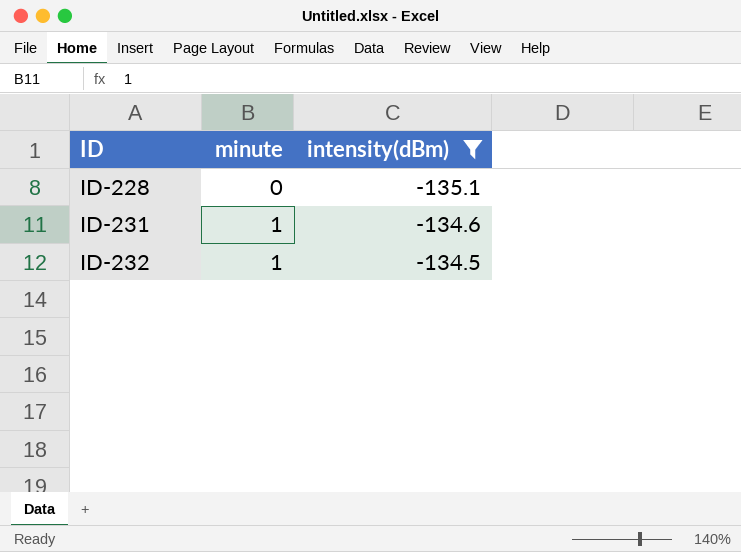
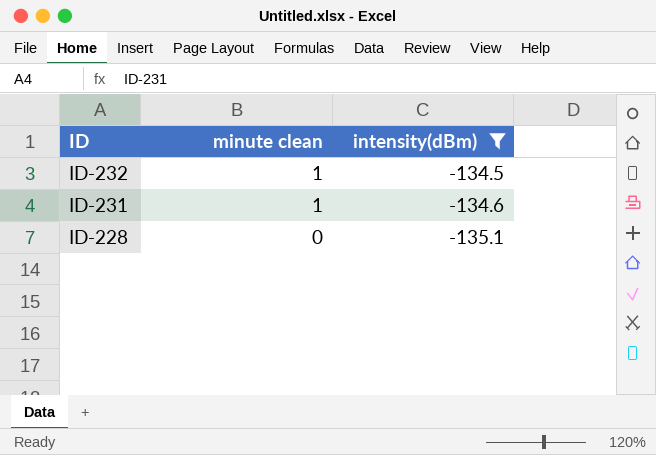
row order: ID ascending -> ID descending
column name: minute -> minute clean

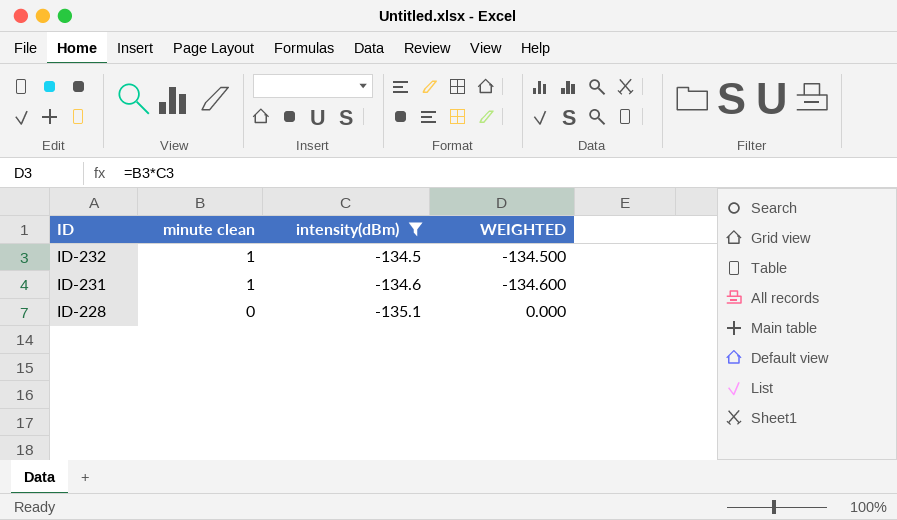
column WEIGHTED | formula: none -> [minute clean] * [intensity(dBm)]

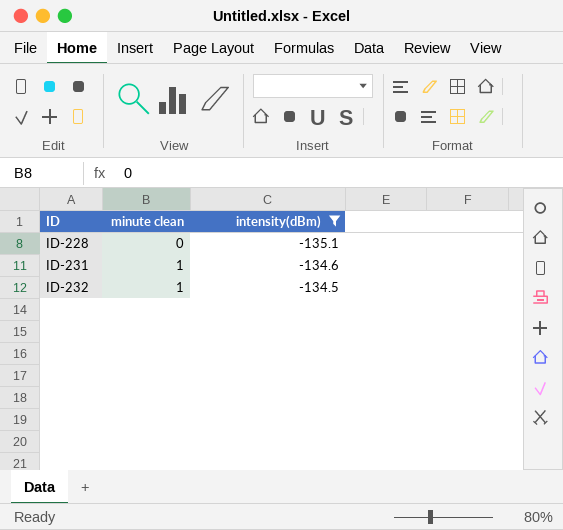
row order: ID descending -> ID ascending
column WEIGHTED | formula: [minute clean] * [intensity(dBm)] -> none

